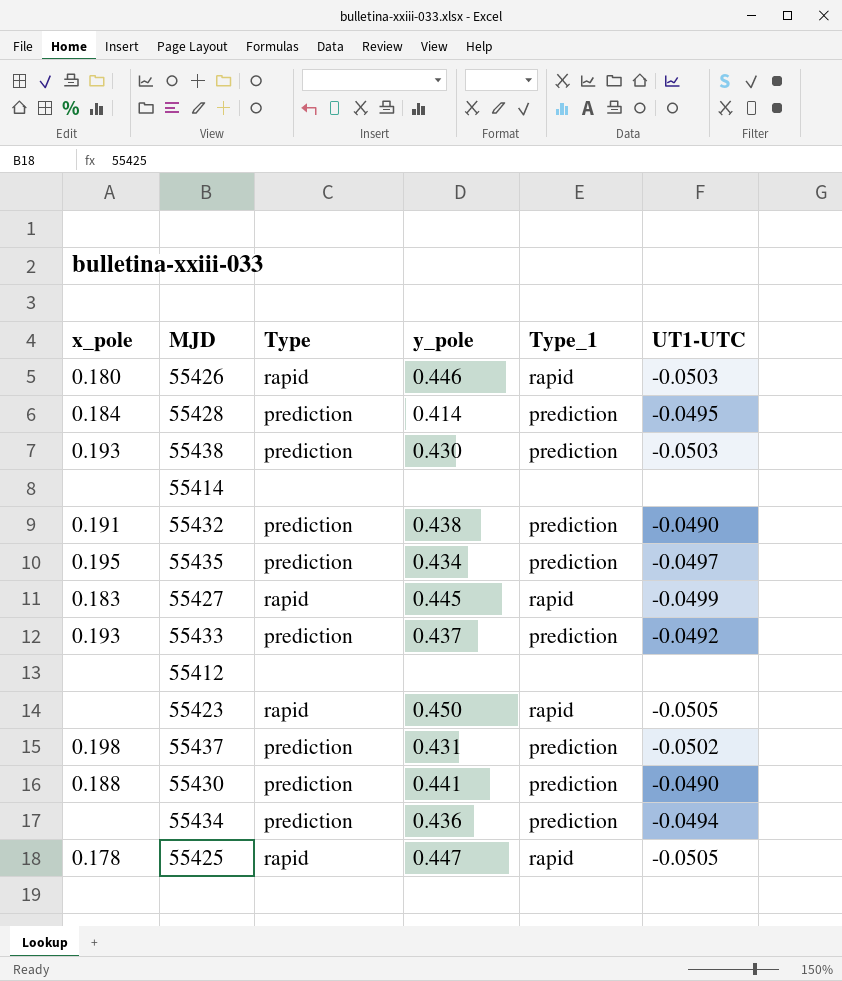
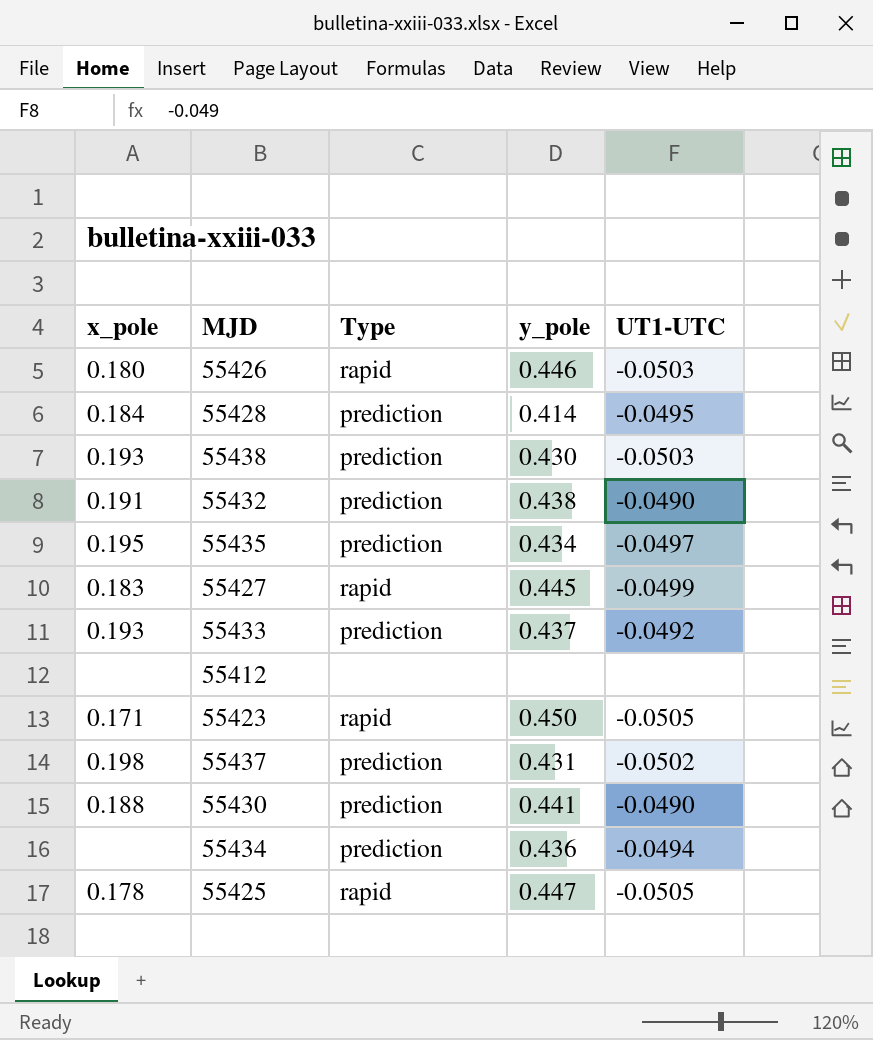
column Type_1 | position: 5 -> none
row 55414: none | none | none | none | none -> none
55423 | x_pole: none -> 0.171

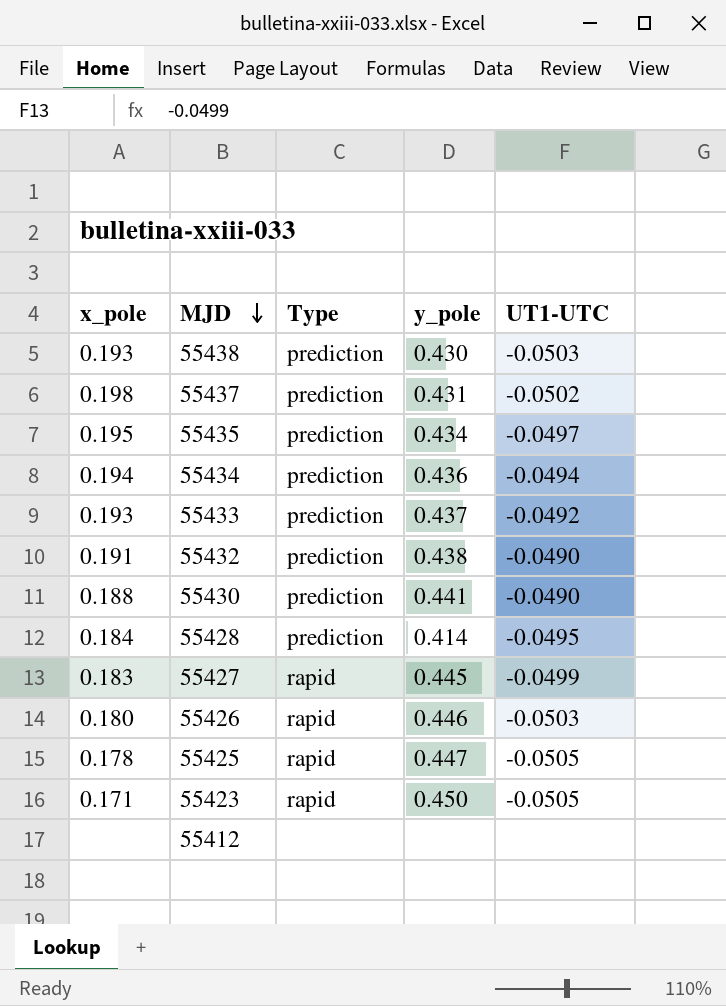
row order: none -> MJD descending
55434 | x_pole: none -> 0.194

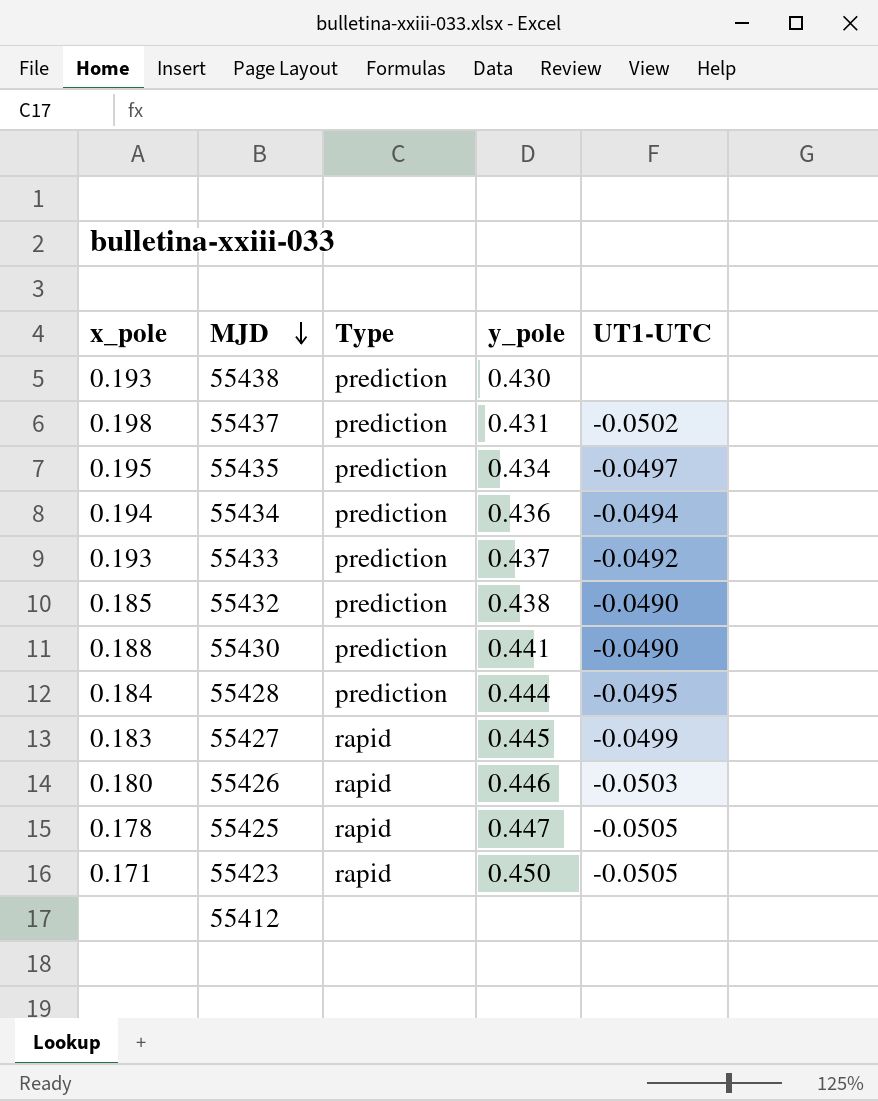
55438 | UT1-UTC: -0.0503 -> none
55432 | x_pole: 0.191 -> 0.185
55428 | y_pole: 0.414 -> 0.444

